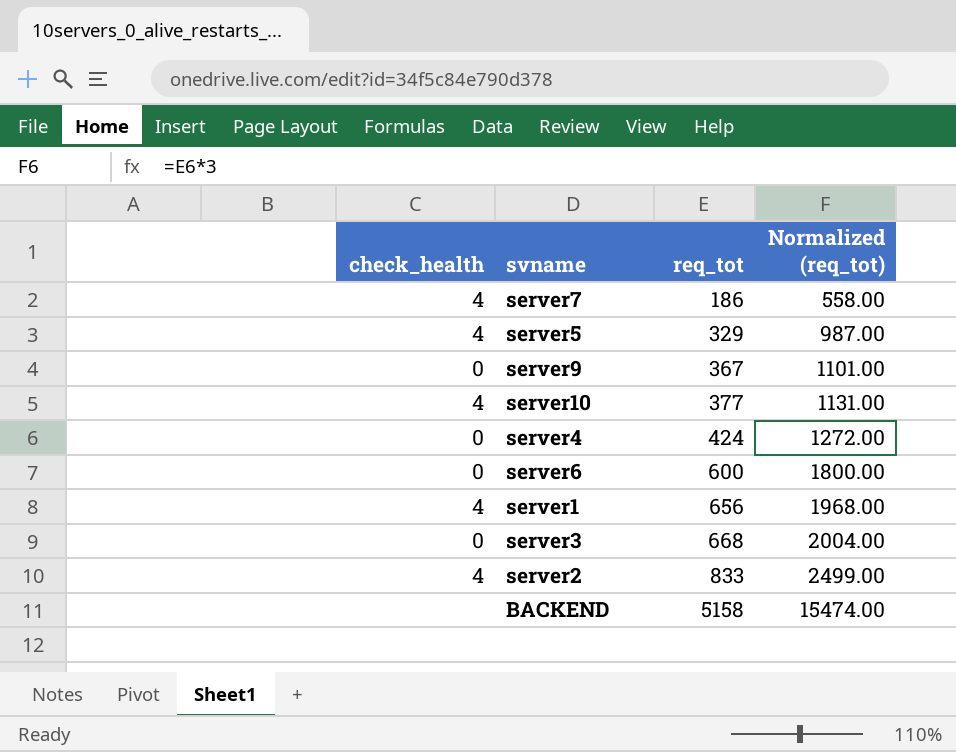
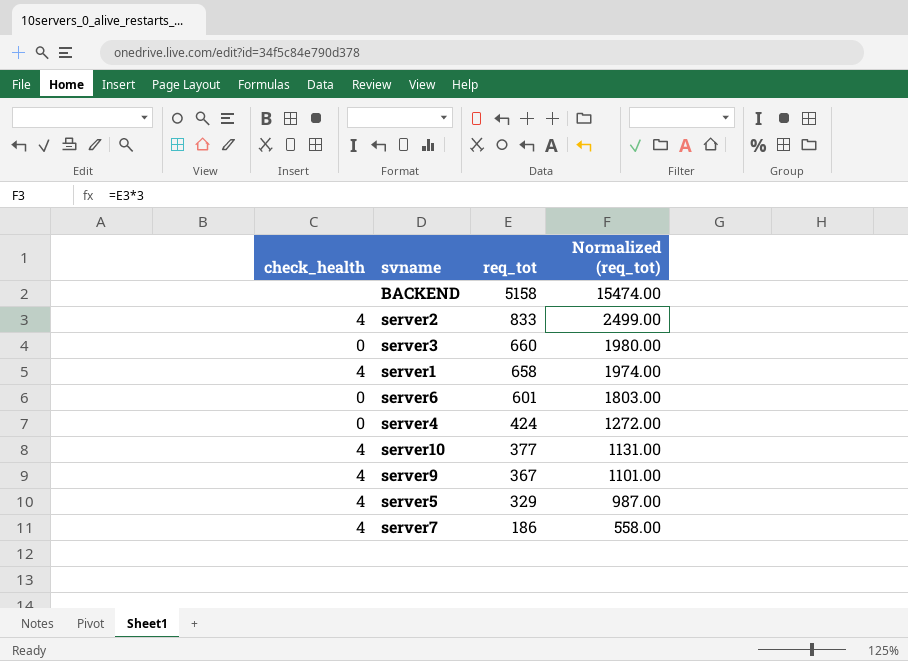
row order: req_tot ascending -> req_tot descending
server3 | req_tot: 668 -> 660
server3 | Normalized (req_tot): 2004.00 -> 1980.00
server1 | req_tot: 656 -> 658
server1 | Normalized (req_tot): 1968.00 -> 1974.00
server6 | req_tot: 600 -> 601
server6 | Normalized (req_tot): 1800.00 -> 1803.00
server9 | check_health: 0 -> 4

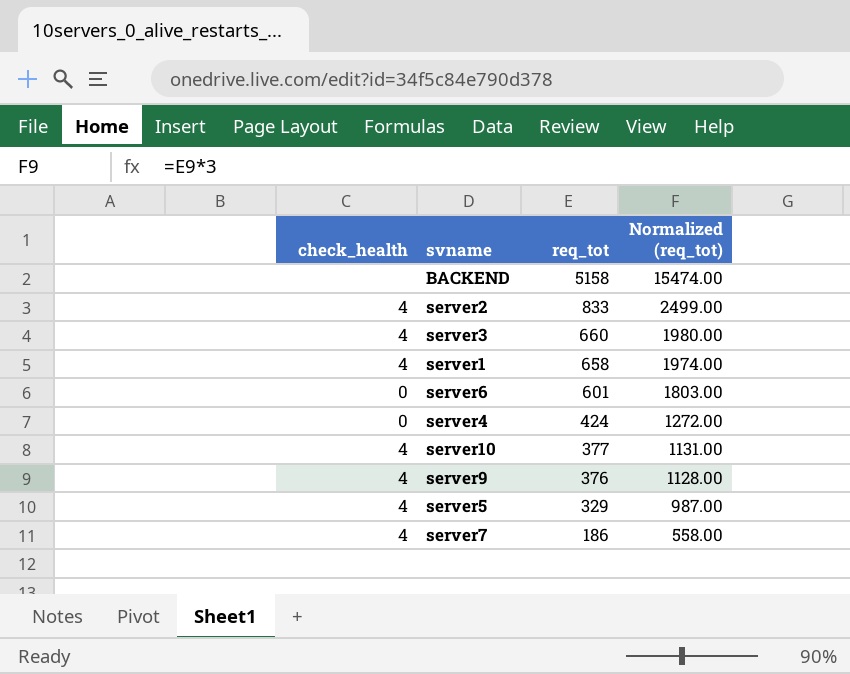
server3 | check_health: 0 -> 4
server9 | req_tot: 367 -> 376
server9 | Normalized (req_tot): 1101.00 -> 1128.00

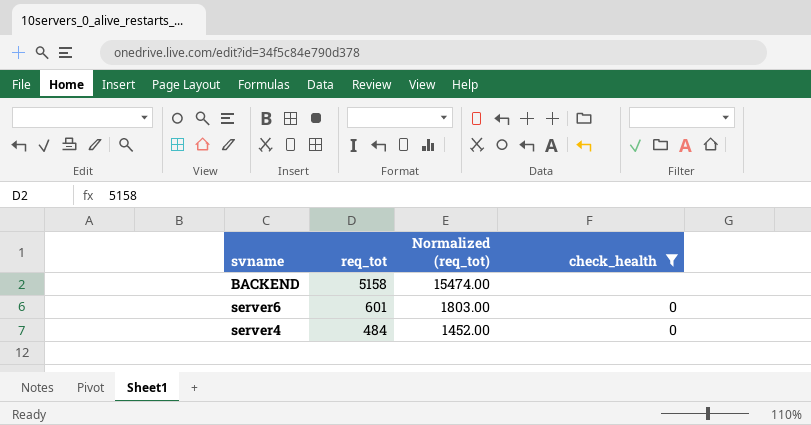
filter: none -> check_health != 4
column check_health | position: 1 -> 4
server4 | req_tot: 424 -> 484
server4 | Normalized (req_tot): 1272.00 -> 1452.00

